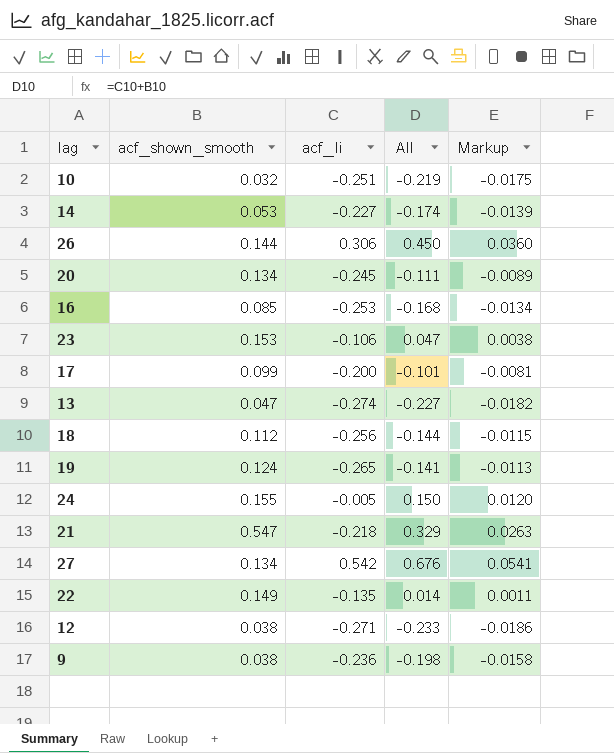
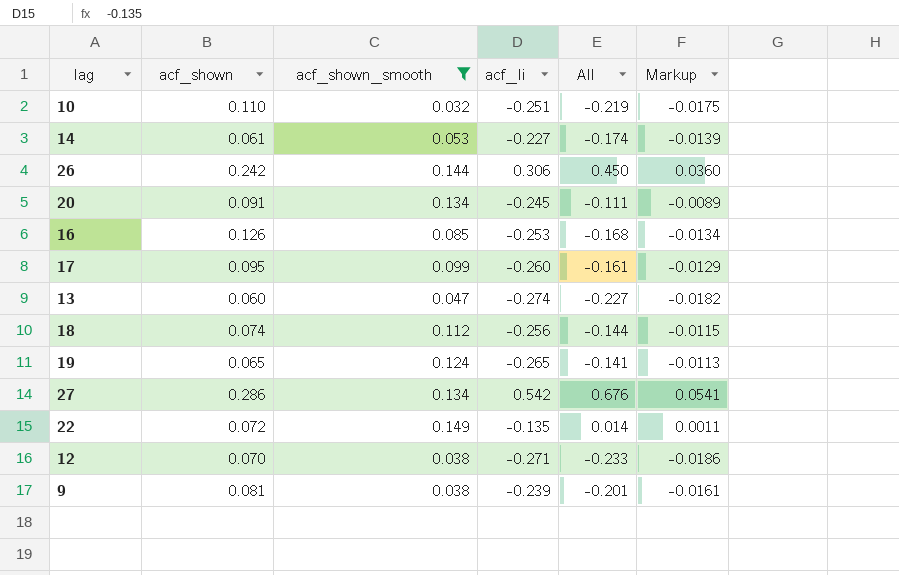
filter: none -> acf_shown_smooth <= 0.149
column acf_shown | position: none -> 2
17 | acf_li: -0.200 -> -0.260
17 | All: -0.101 -> -0.161
17 | Markup: -0.0081 -> -0.0129
9 | acf_li: -0.236 -> -0.239
9 | All: -0.198 -> -0.201
9 | Markup: -0.0158 -> -0.0161

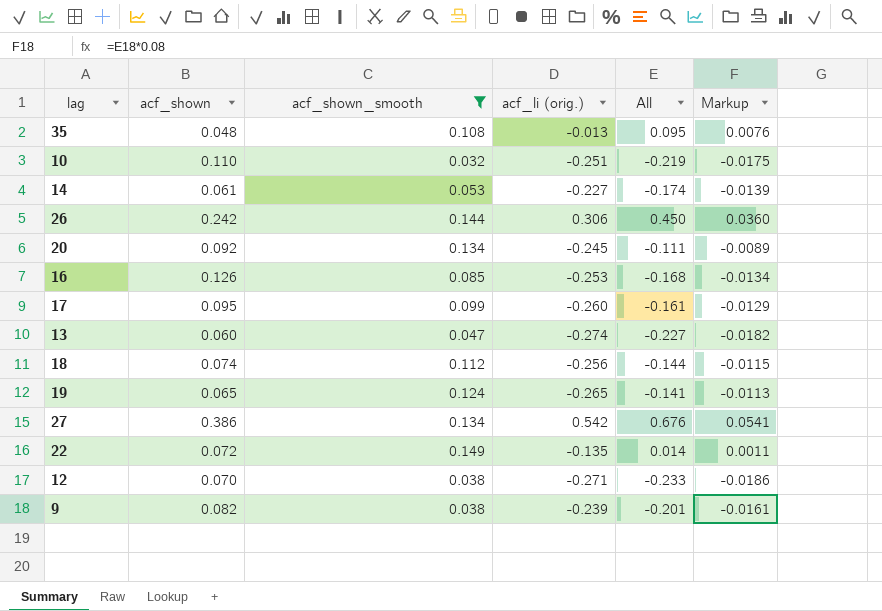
column name: acf_li -> acf_li (orig.)
row 35: none -> 0.048 | 0.108 | -0.013 | 0.095 | 0.0076
20 | acf_shown: 0.091 -> 0.092
27 | acf_shown: 0.286 -> 0.386
9 | acf_shown: 0.081 -> 0.082

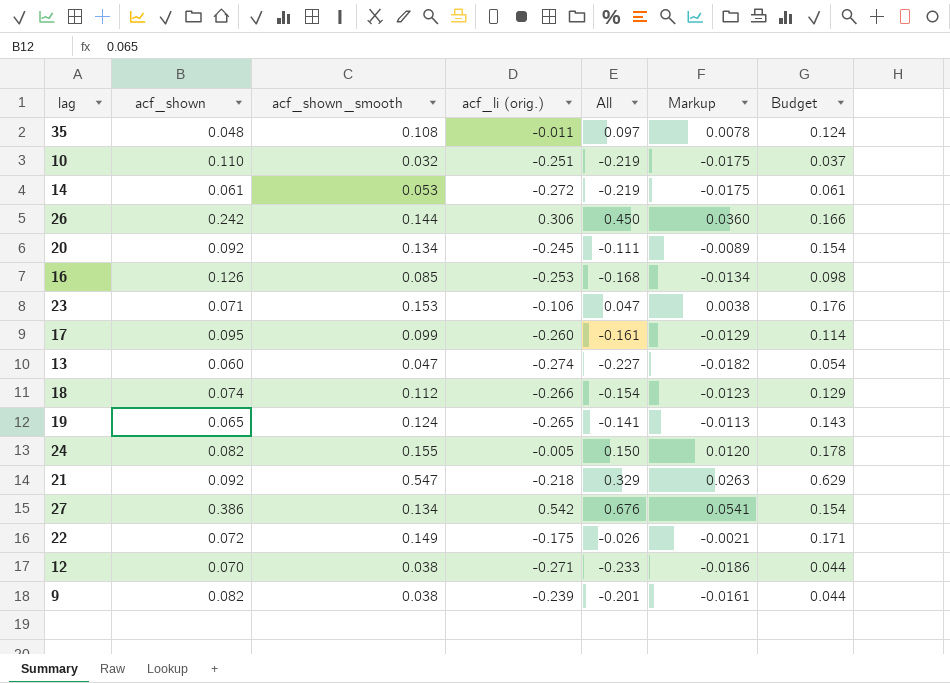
filter: acf_shown_smooth <= 0.149 -> none
column Budget | formula: none -> [acf_shown_smooth] * 1.15
35 | acf_li (orig.): -0.013 -> -0.011
35 | All: 0.095 -> 0.097
35 | Markup: 0.0076 -> 0.0078
14 | acf_li (orig.): -0.227 -> -0.272
14 | All: -0.174 -> -0.219
14 | Markup: -0.0139 -> -0.0175
18 | acf_li (orig.): -0.256 -> -0.266
18 | All: -0.144 -> -0.154
18 | Markup: -0.0115 -> -0.0123
22 | acf_li (orig.): -0.135 -> -0.175
22 | All: 0.014 -> -0.026
22 | Markup: 0.0011 -> -0.0021

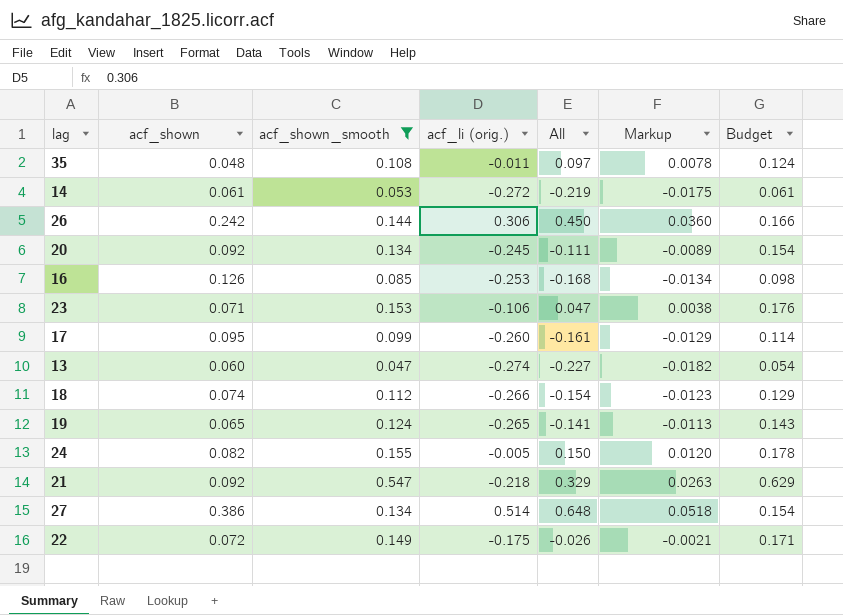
filter: none -> acf_shown_smooth >= 0.047
27 | acf_li (orig.): 0.542 -> 0.514
27 | All: 0.676 -> 0.648
27 | Markup: 0.0541 -> 0.0518

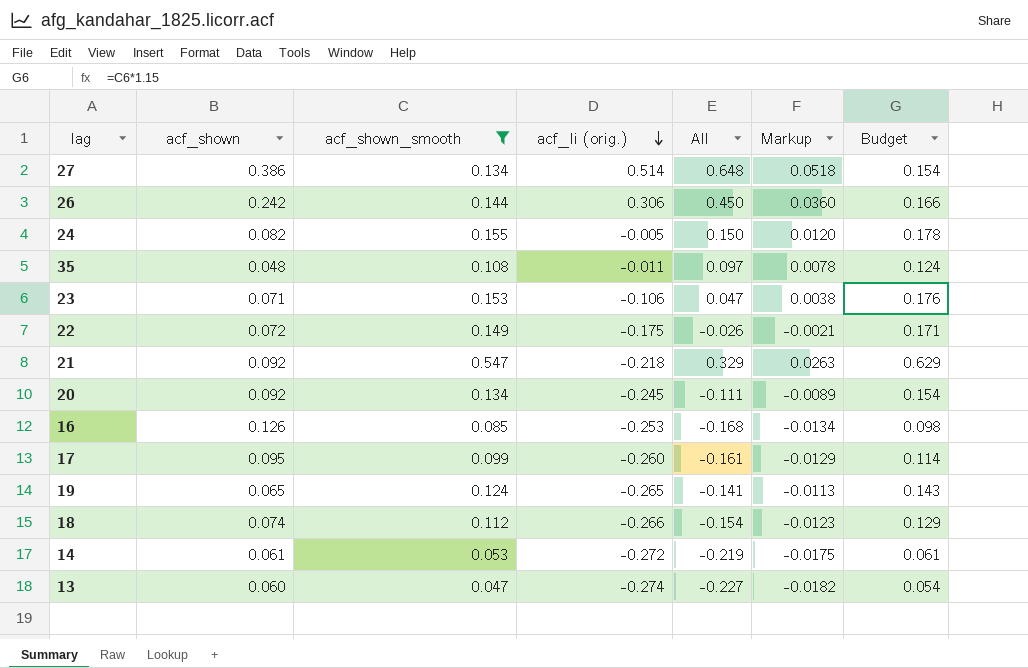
row order: none -> acf_li (orig.) descending

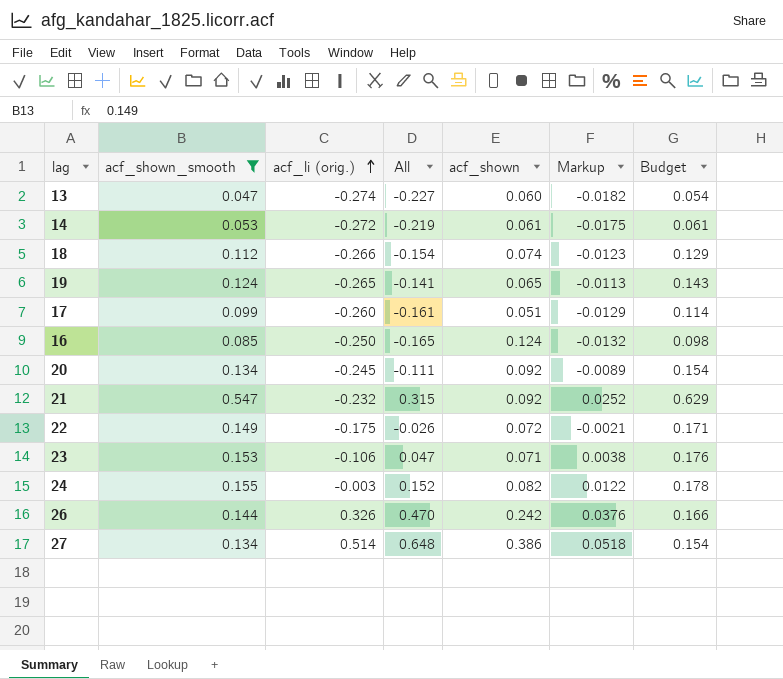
row order: acf_li (orig.) descending -> acf_li (orig.) ascending
column acf_shown | position: 2 -> 5
row 35: 0.048 | 0.108 | -0.011 | 0.097 | 0.0078 | 0.124 -> none
17 | acf_shown: 0.095 -> 0.051
16 | acf_li (orig.): -0.253 -> -0.250
16 | All: -0.168 -> -0.165
16 | acf_shown: 0.126 -> 0.124
16 | Markup: -0.0134 -> -0.0132
21 | acf_li (orig.): -0.218 -> -0.232
21 | All: 0.329 -> 0.315
21 | Markup: 0.0263 -> 0.0252
24 | acf_li (orig.): -0.005 -> -0.003
24 | All: 0.150 -> 0.152
24 | Markup: 0.0120 -> 0.0122
26 | acf_li (orig.): 0.306 -> 0.326
26 | All: 0.450 -> 0.470
26 | Markup: 0.0360 -> 0.0376

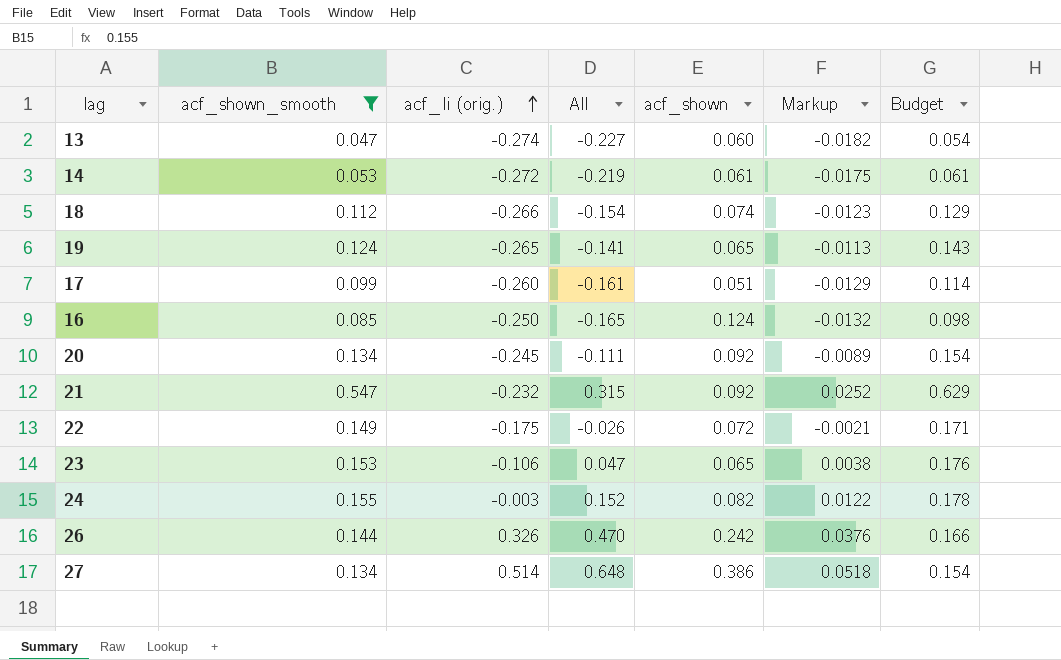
23 | acf_shown: 0.071 -> 0.065

